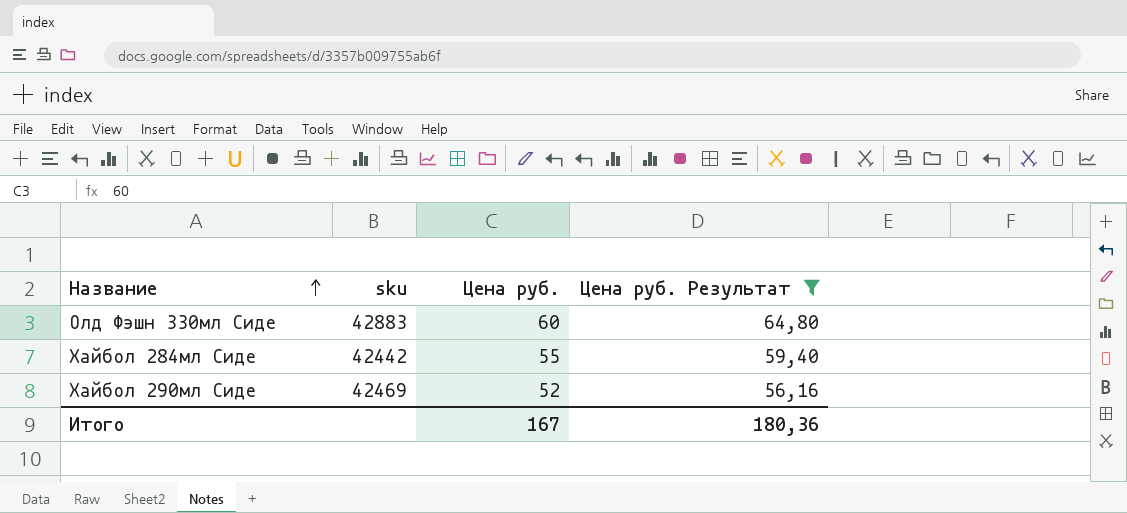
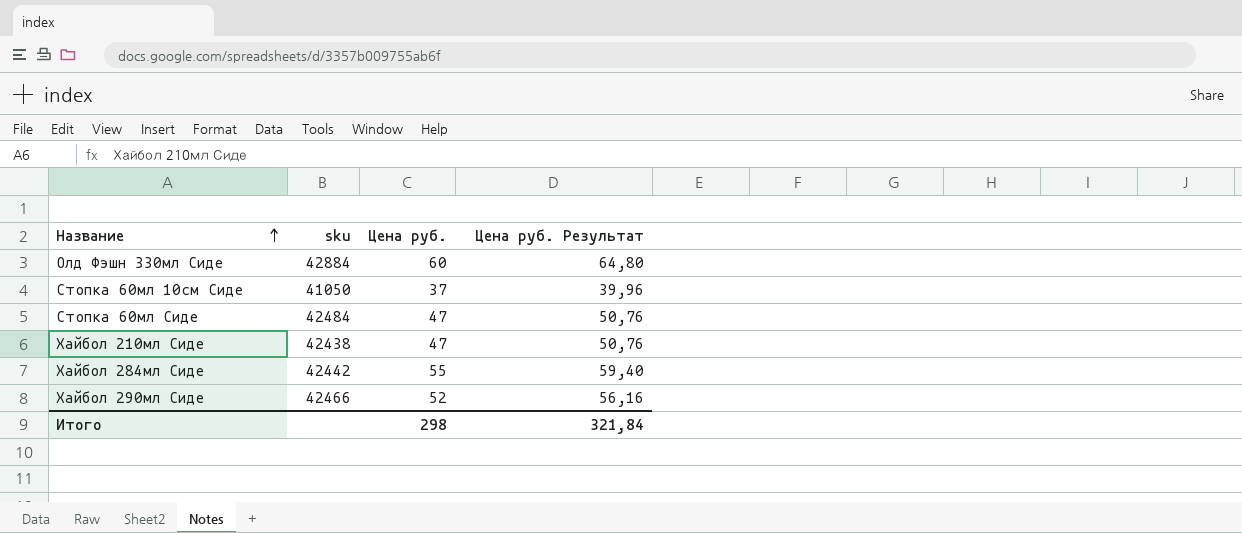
filter: Цена руб. Результат >= 56,16 -> none
Олд Фэшн 330мл Сиде | sku: 42883 -> 42884
Хайбол 290мл Сиде | sku: 42469 -> 42466
Итого | Цена руб.: 167 -> 298
Итого | Цена руб. Результат: 180,36 -> 321,84

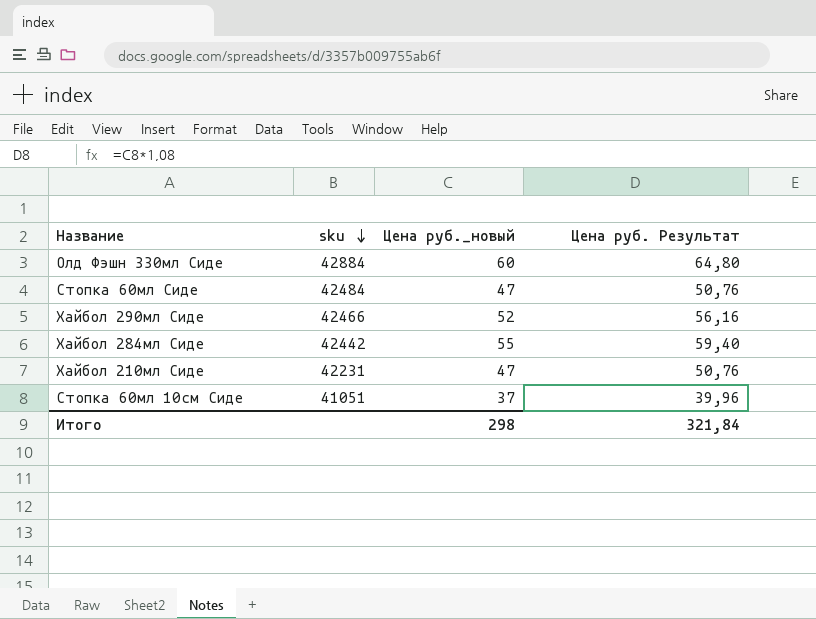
row order: Название ascending -> sku descending
column name: Цена руб. -> Цена руб._новый
Хайбол 210мл Сиде | sku: 42438 -> 42231
Стопка 60мл 10см Сиде | sku: 41050 -> 41051

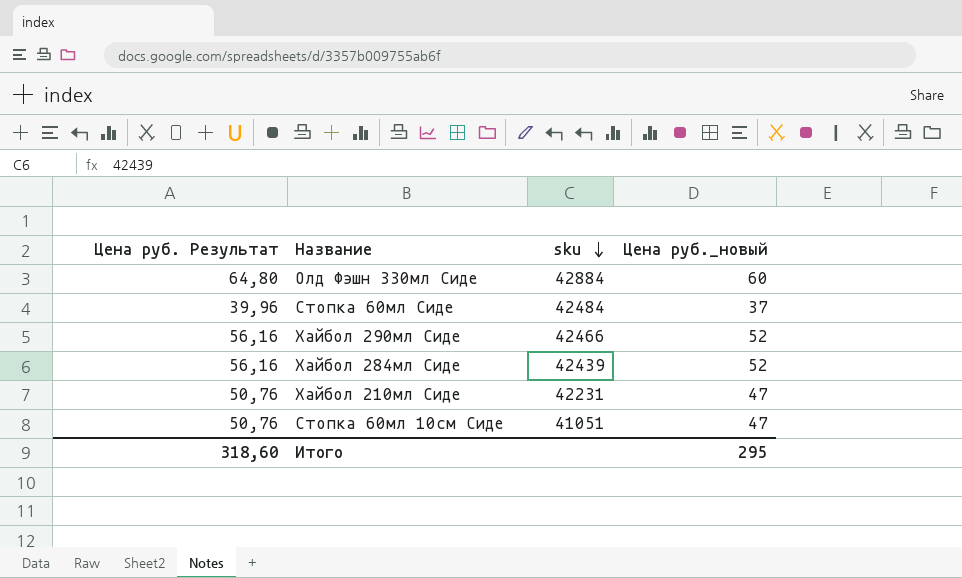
column Цена руб. Результат | position: 4 -> 1
Стопка 60мл Сиде | Цена руб. Результат: 50,76 -> 39,96
Стопка 60мл Сиде | Цена руб._новый: 47 -> 37
Хайбол 284мл Сиде | Цена руб. Результат: 59,40 -> 56,16
Хайбол 284мл Сиде | sku: 42442 -> 42439
Хайбол 284мл Сиде | Цена руб._новый: 55 -> 52
Стопка 60мл 10см Сиде | Цена руб. Результат: 39,96 -> 50,76
Стопка 60мл 10см Сиде | Цена руб._новый: 37 -> 47
Итого | Цена руб. Результат: 321,84 -> 318,60
Итого | Цена руб._новый: 298 -> 295

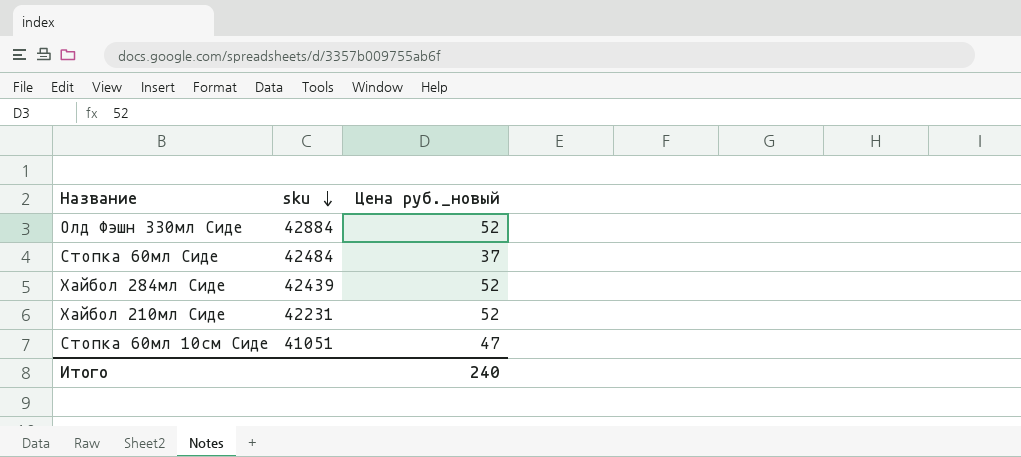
column Цена руб. Результат | formula: [Цена руб._новый] * 1,08 -> none
row Хайбол 290мл Сиде: 56,16 | 42466 | 52 -> none
Олд Фэшн 330мл Сиде | Цена руб._новый: 60 -> 52
Хайбол 210мл Сиде | Цена руб._новый: 47 -> 52
Итого | Цена руб._новый: 295 -> 240

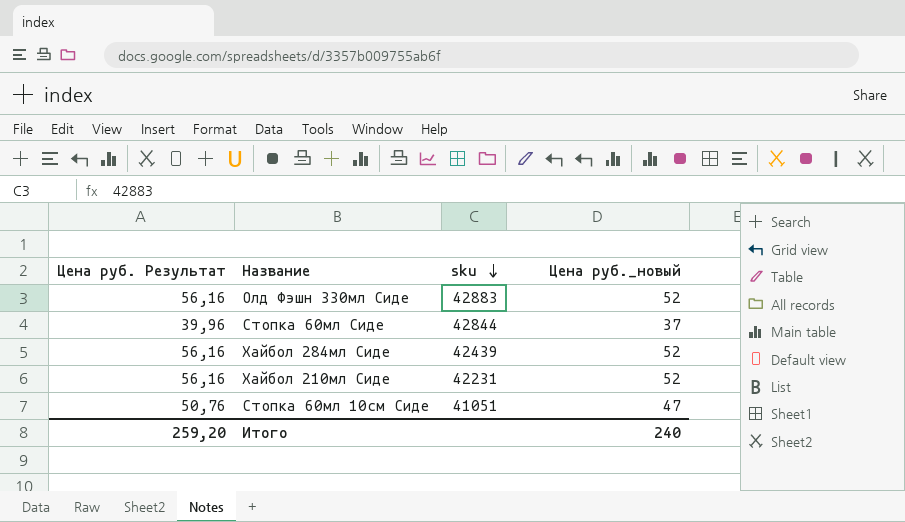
column Цена руб. Результат | formula: none -> [Цена руб._новый] * 1,08
Олд Фэшн 330мл Сиде | sku: 42884 -> 42883
Стопка 60мл Сиде | sku: 42484 -> 42844

